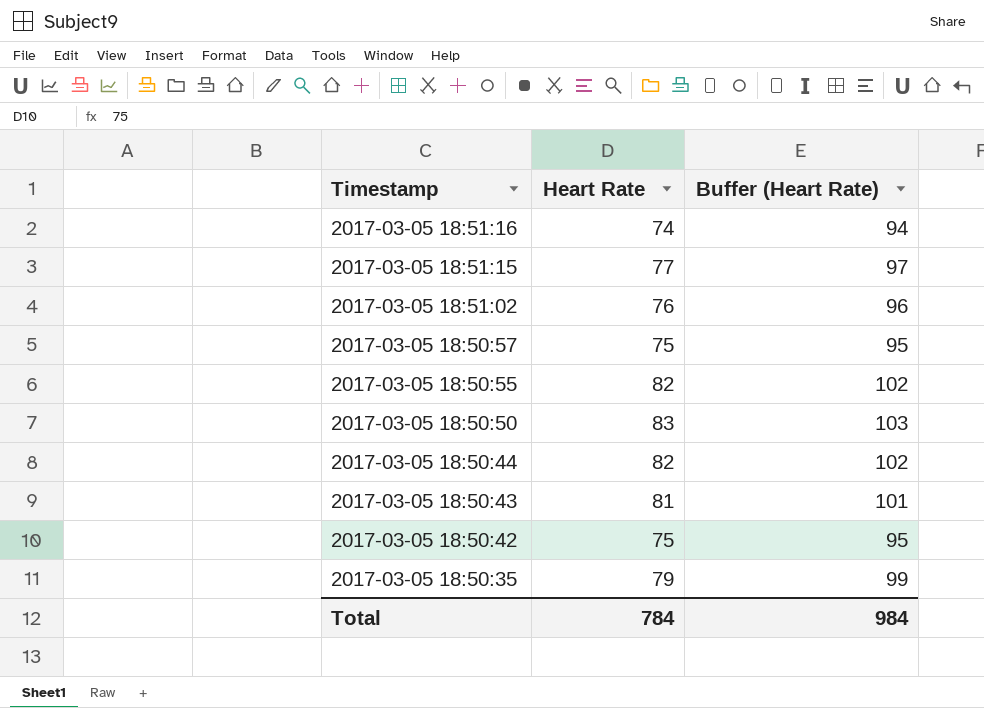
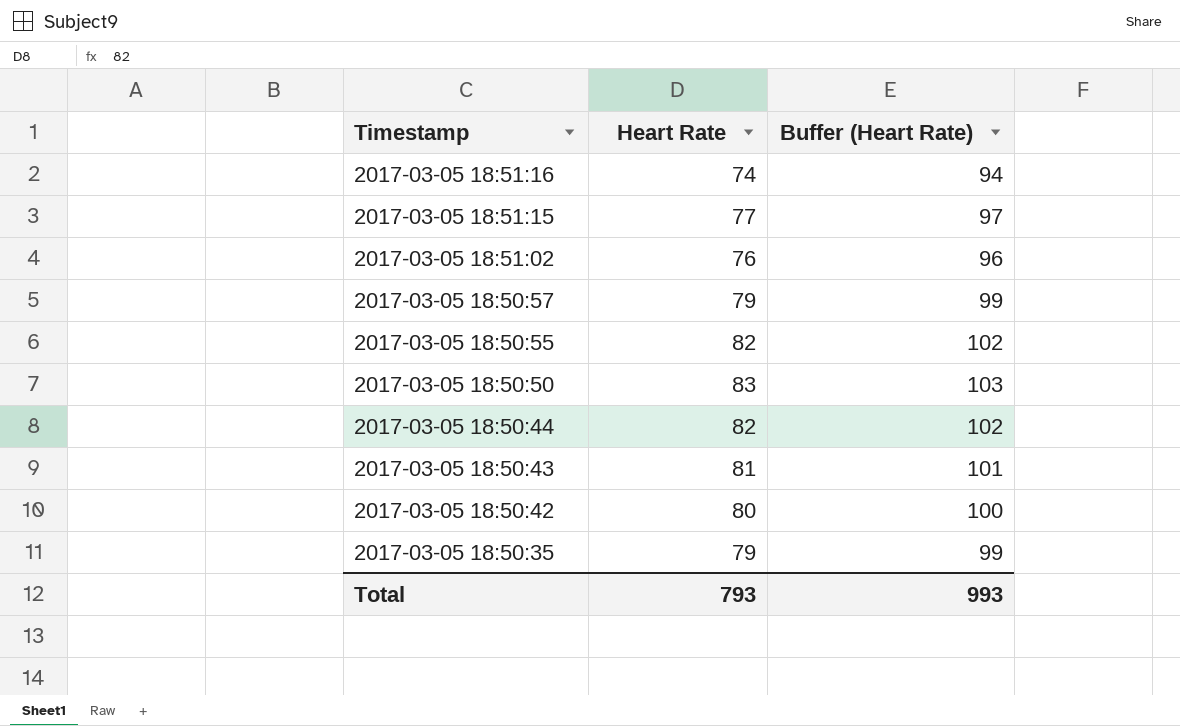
2017-03-05 18:50:57 | Heart Rate: 75 -> 79
2017-03-05 18:50:57 | Buffer (Heart Rate): 95 -> 99
2017-03-05 18:50:42 | Heart Rate: 75 -> 80
2017-03-05 18:50:42 | Buffer (Heart Rate): 95 -> 100
Total | Heart Rate: 784 -> 793
Total | Buffer (Heart Rate): 984 -> 993

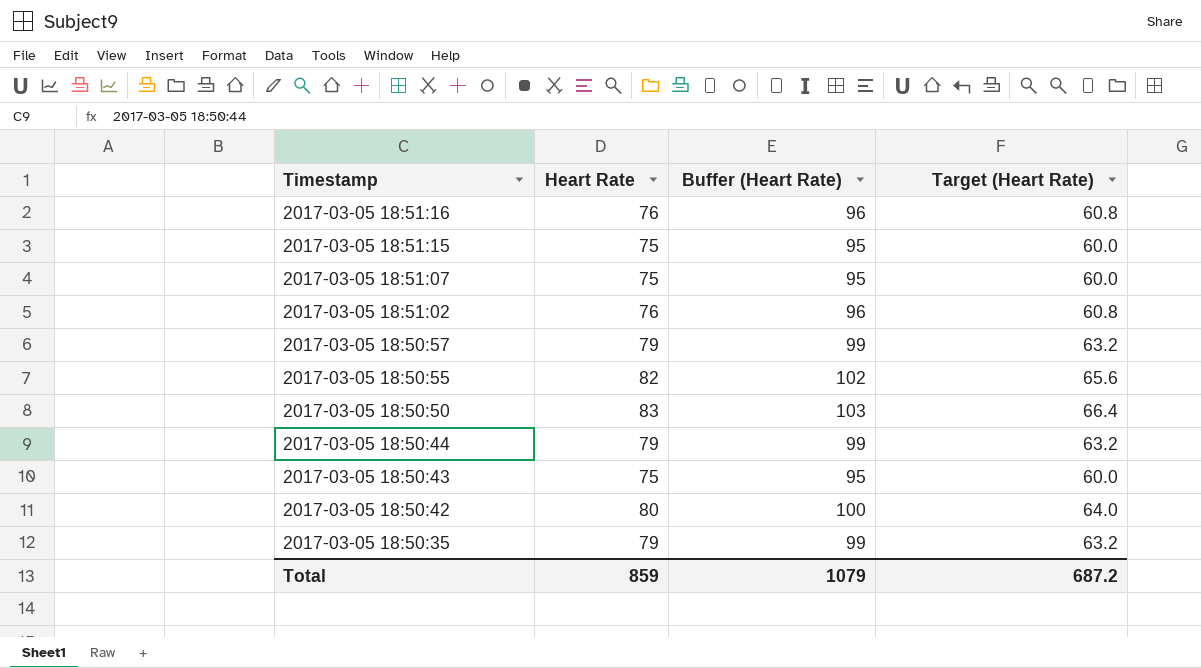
column Target (Heart Rate) | formula: none -> [Heart Rate] * 0.8
2017-03-05 18:51:16 | Heart Rate: 74 -> 76
2017-03-05 18:51:16 | Buffer (Heart Rate): 94 -> 96
2017-03-05 18:51:15 | Heart Rate: 77 -> 75
2017-03-05 18:51:15 | Buffer (Heart Rate): 97 -> 95
row 2017-03-05 18:51:07: none -> 75 | 95 | 60.0
2017-03-05 18:50:44 | Heart Rate: 82 -> 79
2017-03-05 18:50:44 | Buffer (Heart Rate): 102 -> 99
2017-03-05 18:50:43 | Heart Rate: 81 -> 75
2017-03-05 18:50:43 | Buffer (Heart Rate): 101 -> 95
Total | Heart Rate: 793 -> 859
Total | Buffer (Heart Rate): 993 -> 1079

